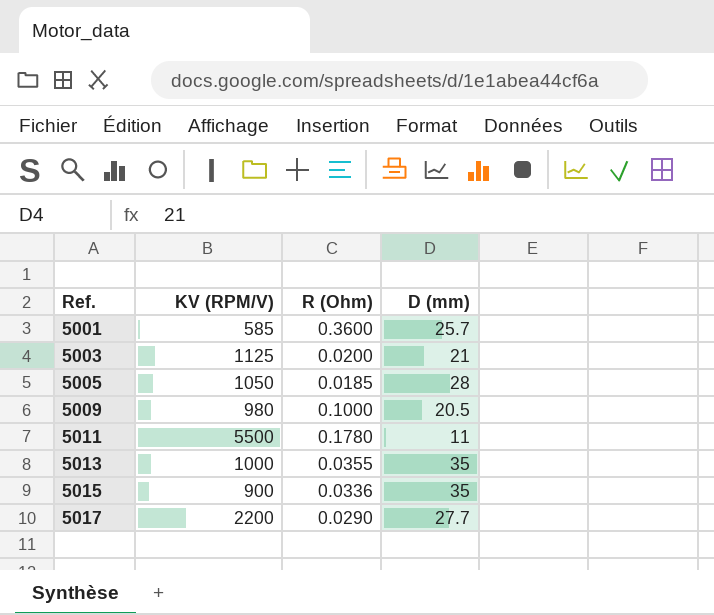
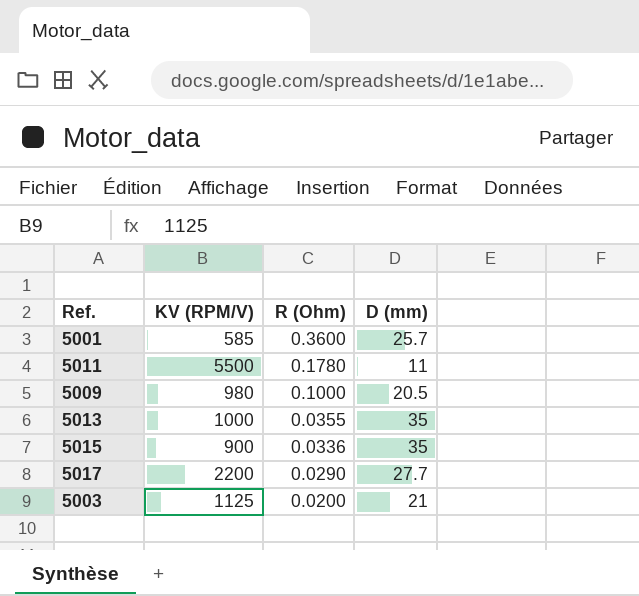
row order: Ref. ascending -> R (Ohm) descending
row 5005: 1050 | 0.0185 | 28 -> none

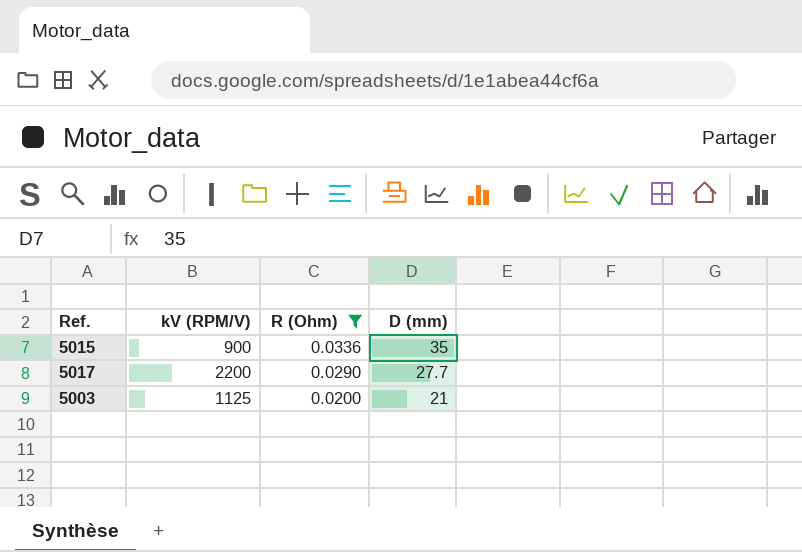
filter: none -> R (Ohm) <= 0.0336
column name: KV (RPM/V) -> kV (RPM/V)

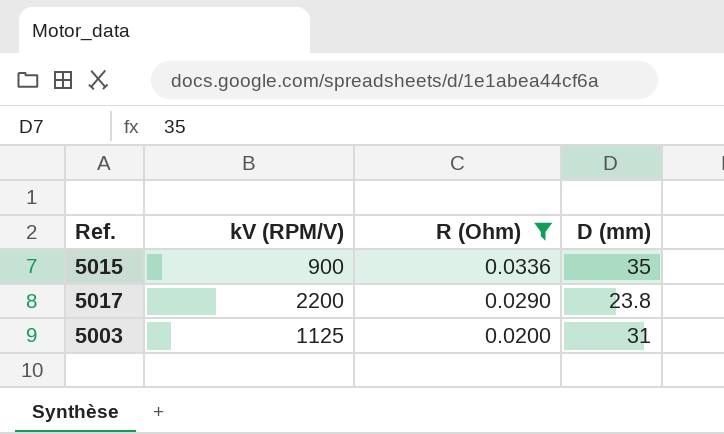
5017 | D (mm): 27.7 -> 23.8
5003 | D (mm): 21 -> 31

